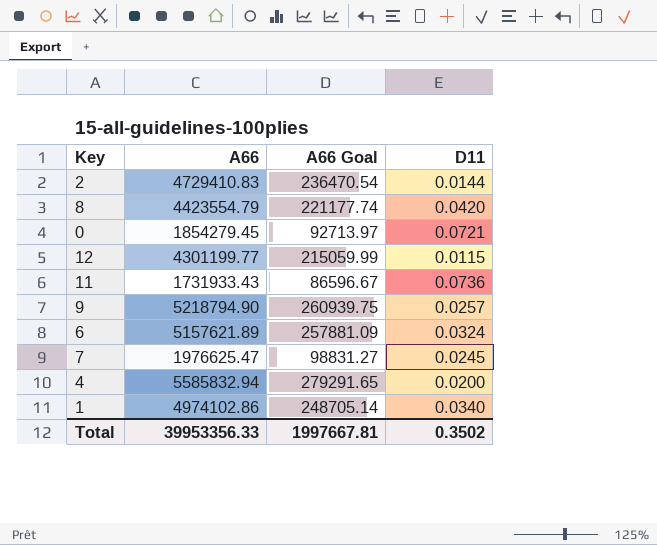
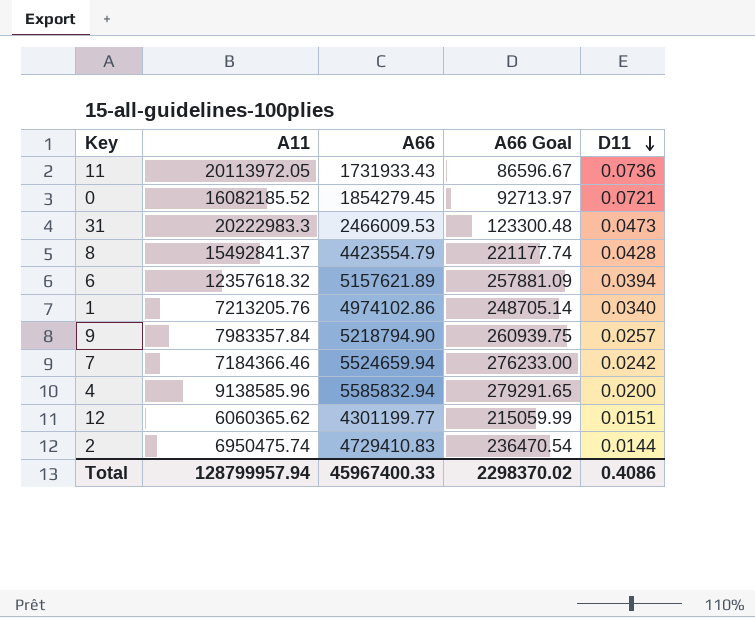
row order: none -> D11 descending
column A11 | position: none -> 2
row 31: none -> 20222983.3 | 2466009.53 | 123300.48 | 0.0473
8 | D11: 0.0420 -> 0.0428
6 | D11: 0.0324 -> 0.0394
7 | A66: 1976625.47 -> 5524659.94
7 | A66 Goal: 98831.27 -> 276233.00
7 | D11: 0.0245 -> 0.0242
12 | D11: 0.0115 -> 0.0151
Total | A66: 39953356.33 -> 45967400.33
Total | A66 Goal: 1997667.81 -> 2298370.02
Total | D11: 0.3502 -> 0.4086

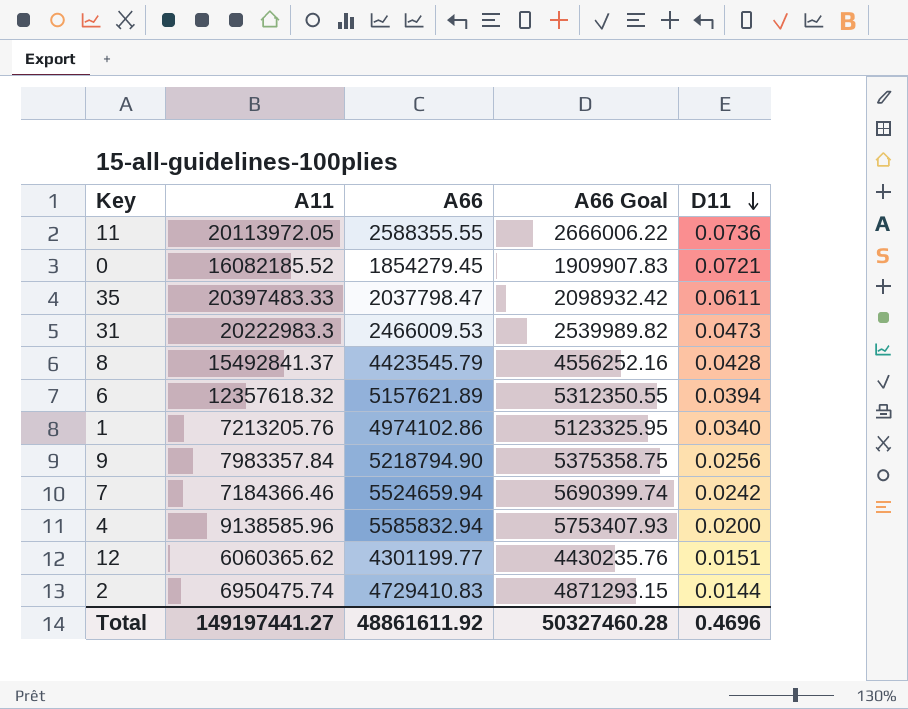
column A66 Goal | formula: [A66] * 0.05 -> [A66] * 1.03
11 | A66: 1731933.43 -> 2588355.55
row 35: none -> 20397483.33 | 2037798.47 | 2098932.42 | 0.0611
8 | A66: 4423554.79 -> 4423545.79
9 | D11: 0.0257 -> 0.0256
Total | A11: 128799957.94 -> 149197441.27
Total | A66: 45967400.33 -> 48861611.92
Total | A66 Goal: 2298370.02 -> 50327460.28
Total | D11: 0.4086 -> 0.4696

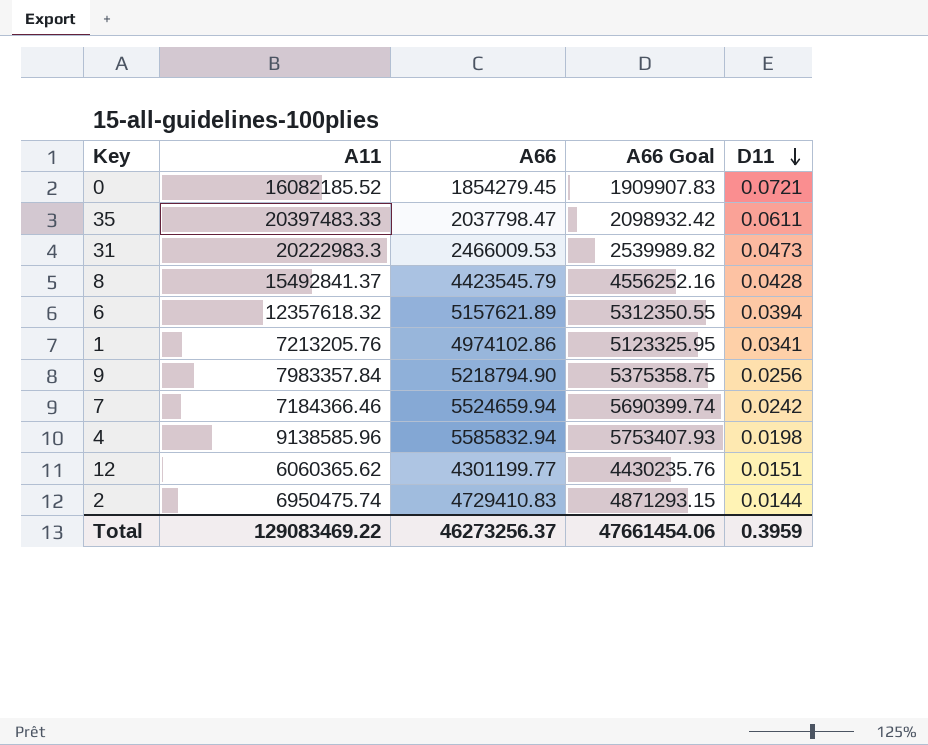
row 11: 20113972.05 | 2588355.55 | 2666006.22 | 0.0736 -> none
1 | D11: 0.0340 -> 0.0341
4 | D11: 0.0200 -> 0.0198
Total | A11: 149197441.27 -> 129083469.22
Total | A66: 48861611.92 -> 46273256.37
Total | A66 Goal: 50327460.28 -> 47661454.06
Total | D11: 0.4696 -> 0.3959

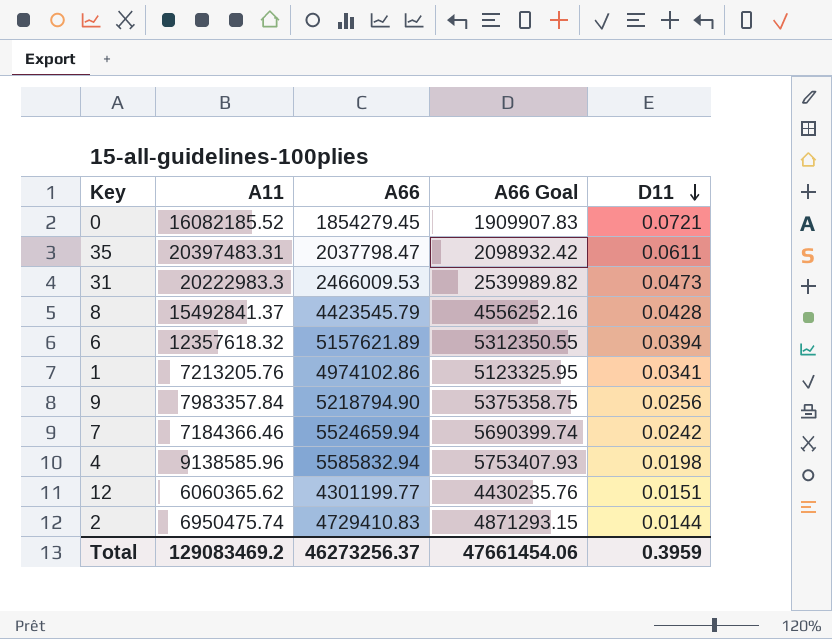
35 | A11: 20397483.33 -> 20397483.31
Total | A11: 129083469.22 -> 129083469.2

